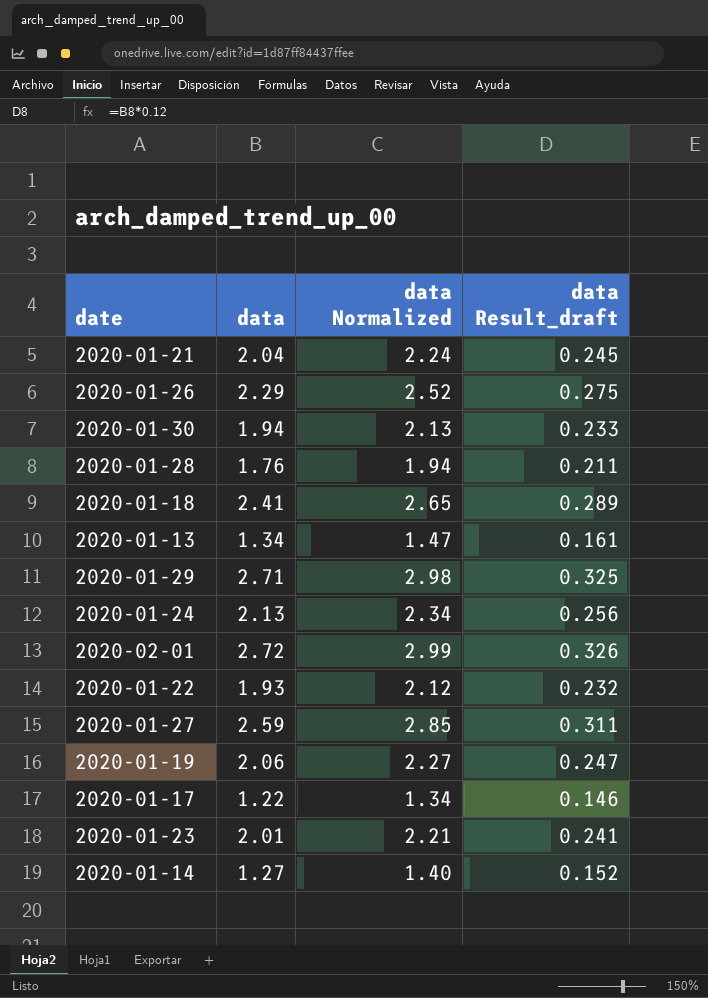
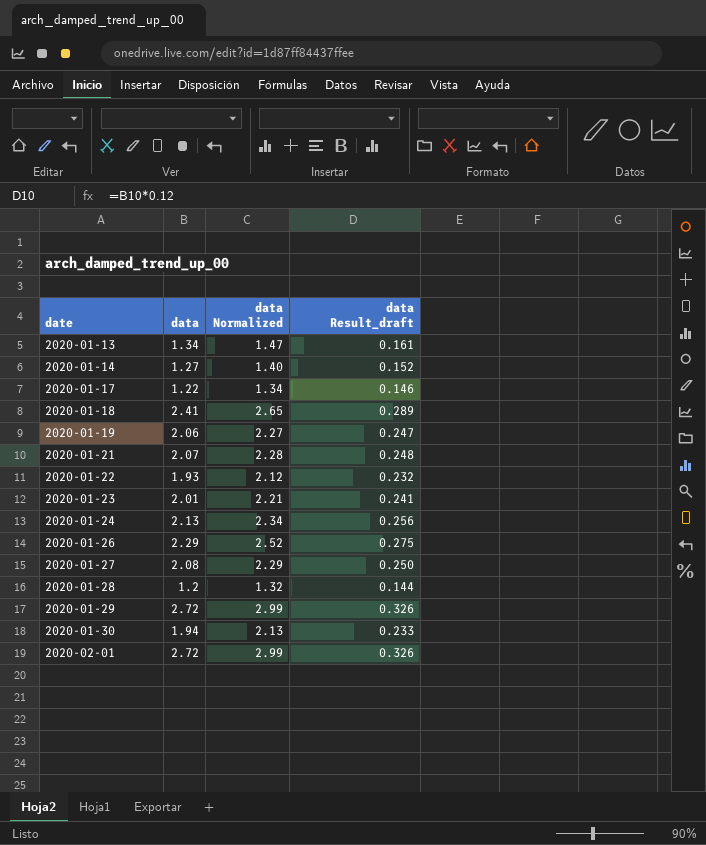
row order: none -> date ascending
2020-01-21 | data: 2.04 -> 2.07
2020-01-21 | data Normalized: 2.24 -> 2.28
2020-01-21 | data Result_draft: 0.245 -> 0.248
2020-01-27 | data: 2.59 -> 2.08
2020-01-27 | data Normalized: 2.85 -> 2.29
2020-01-27 | data Result_draft: 0.311 -> 0.250
2020-01-28 | data: 1.76 -> 1.2
2020-01-28 | data Normalized: 1.94 -> 1.32
2020-01-28 | data Result_draft: 0.211 -> 0.144
2020-01-29 | data: 2.71 -> 2.72
2020-01-29 | data Normalized: 2.98 -> 2.99
2020-01-29 | data Result_draft: 0.325 -> 0.326

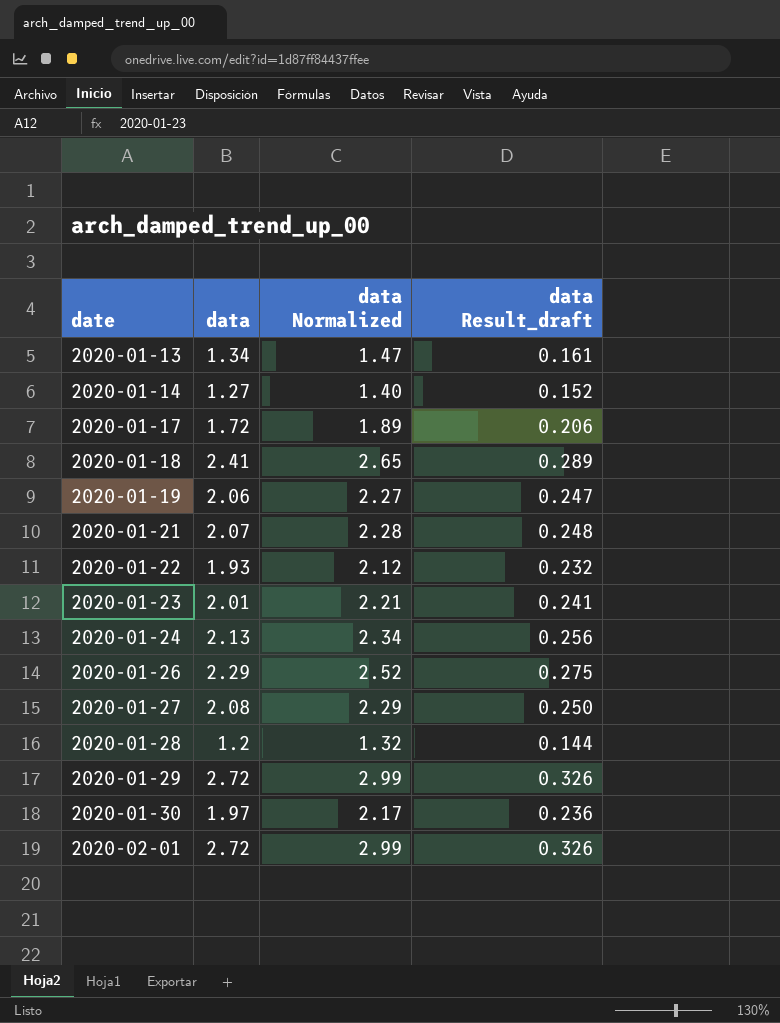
2020-01-17 | data: 1.22 -> 1.72
2020-01-17 | data Normalized: 1.34 -> 1.89
2020-01-17 | data Result_draft: 0.146 -> 0.206
2020-01-30 | data: 1.94 -> 1.97
2020-01-30 | data Normalized: 2.13 -> 2.17
2020-01-30 | data Result_draft: 0.233 -> 0.236

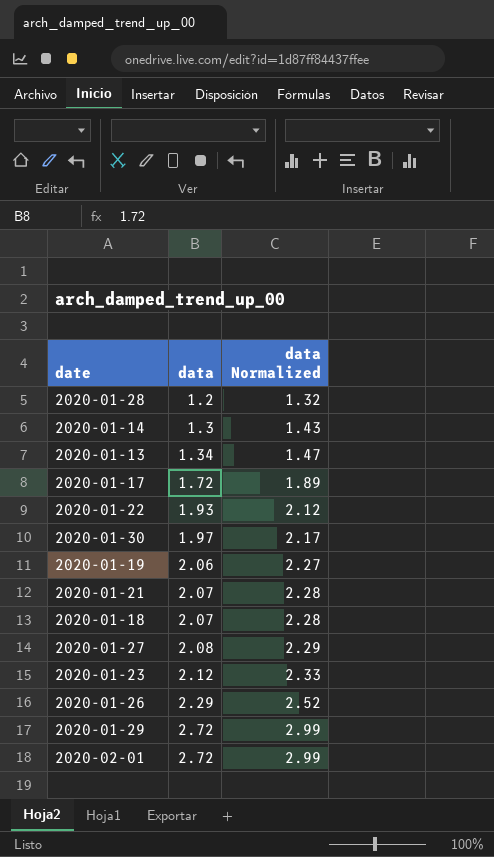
row order: date ascending -> data ascending
column data Result_draft | formula: [data] * 0.12 -> none
row 2020-01-24: 2.13 | 2.34 | 0.256 -> none
2020-01-14 | data: 1.27 -> 1.3
2020-01-14 | data Normalized: 1.40 -> 1.43
2020-01-18 | data: 2.41 -> 2.07
2020-01-18 | data Normalized: 2.65 -> 2.28
2020-01-23 | data: 2.01 -> 2.12
2020-01-23 | data Normalized: 2.21 -> 2.33

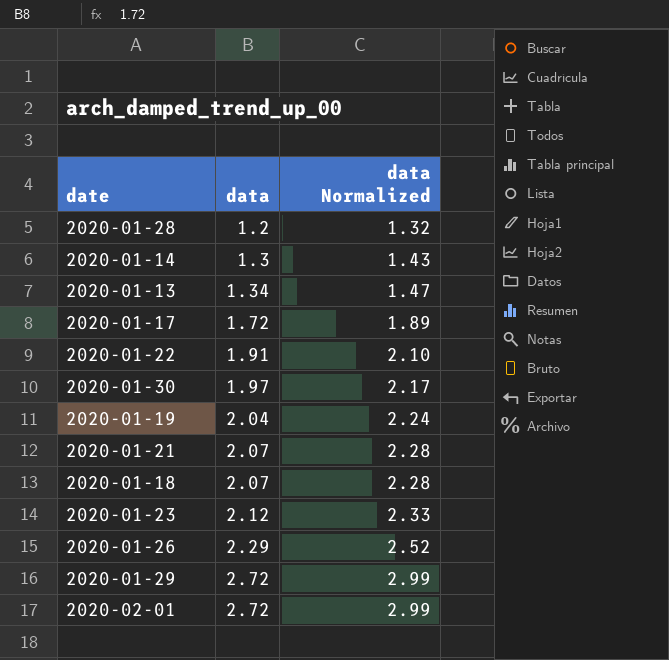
row 2020-01-27: 2.08 | 2.29 -> none
2020-01-22 | data: 1.93 -> 1.91
2020-01-22 | data Normalized: 2.12 -> 2.10
2020-01-19 | data: 2.06 -> 2.04
2020-01-19 | data Normalized: 2.27 -> 2.24

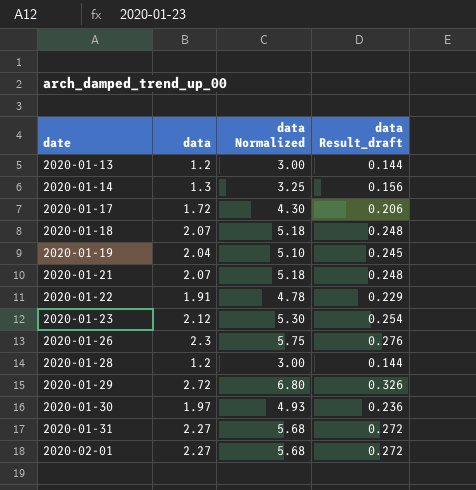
row order: data ascending -> date ascending
column data Normalized | formula: [data] * 1.1 -> [data] * 2.5
column data Result_draft | formula: none -> [data] * 0.12
2020-01-13 | data: 1.34 -> 1.2
2020-01-26 | data: 2.29 -> 2.3
row 2020-01-31: none -> 2.27 | 5.68 | 0.272
2020-02-01 | data: 2.72 -> 2.27

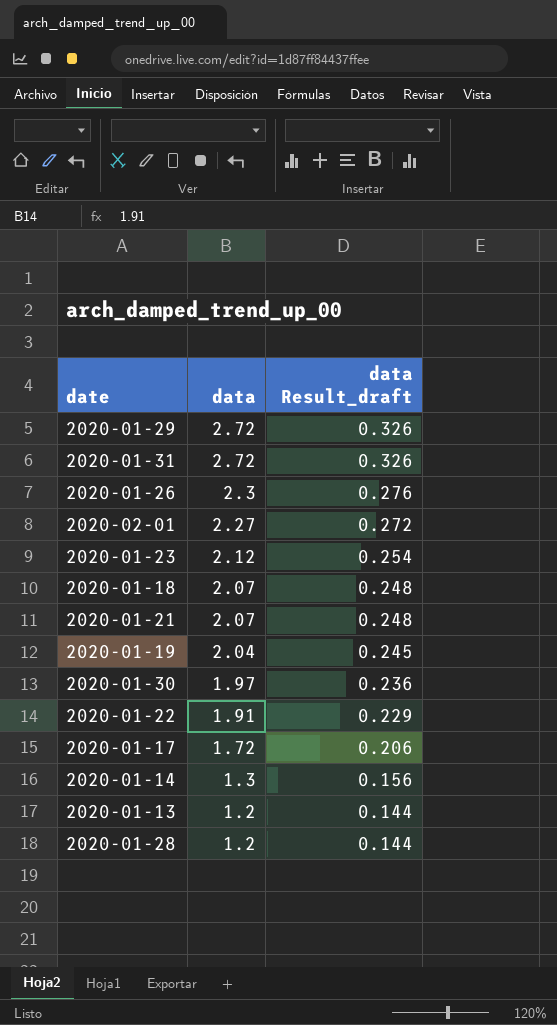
row order: date ascending -> data descending
column data Normalized | formula: [data] * 2.5 -> none
2020-01-31 | data: 2.27 -> 2.72
2020-01-31 | data Result_draft: 0.272 -> 0.326

